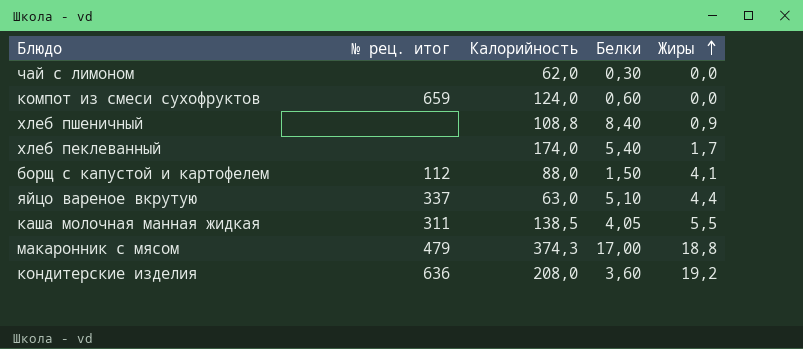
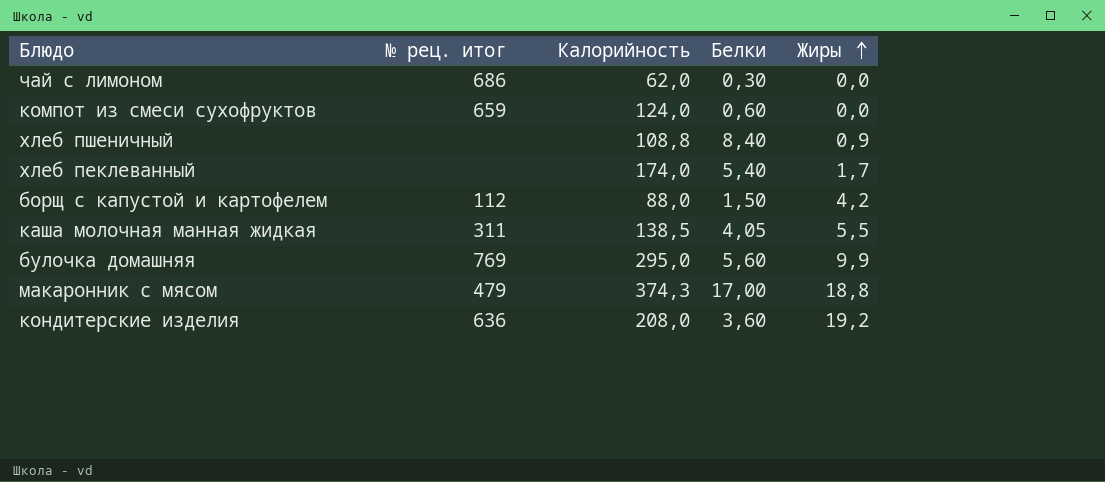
row яйцо вареное вкрутую: 337 | 63,0 | 5,10 | 4,4 -> none
чай с лимоном | № рец. итог: none -> 686
борщ с капустой и картофелем | Жиры: 4,1 -> 4,2
row булочка домашняя: none -> 769 | 295,0 | 5,60 | 9,9

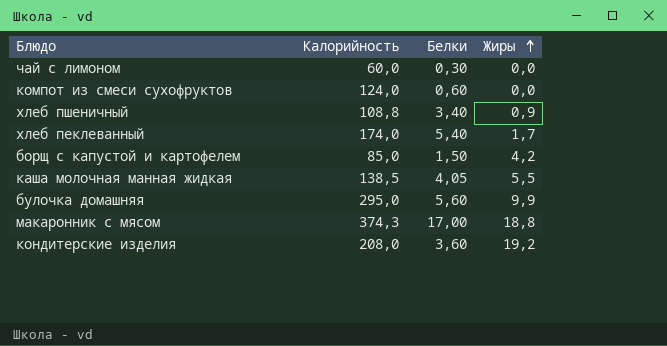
column № рец. итог | position: 2 -> none
чай с лимоном | Калорийность: 62,0 -> 60,0
хлеб пшеничный | Белки: 8,40 -> 3,40
борщ с капустой и картофелем | Калорийность: 88,0 -> 85,0

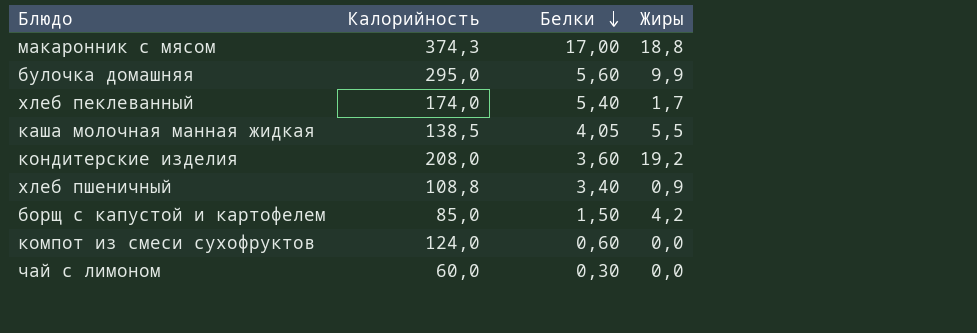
row order: Жиры ascending -> Белки descending

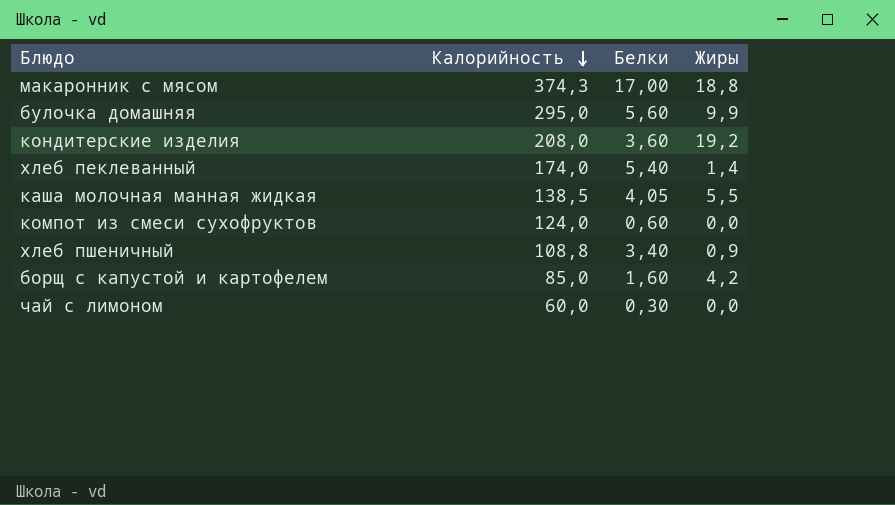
row order: Белки descending -> Калорийность descending
хлеб пеклеванный | Жиры: 1,7 -> 1,4
борщ с капустой и картофелем | Белки: 1,50 -> 1,60

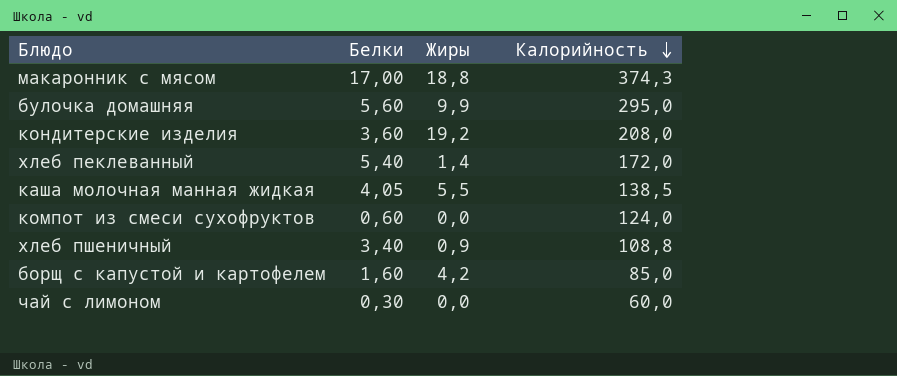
column Калорийность | position: 2 -> 4
хлеб пеклеванный | Калорийность: 174,0 -> 172,0

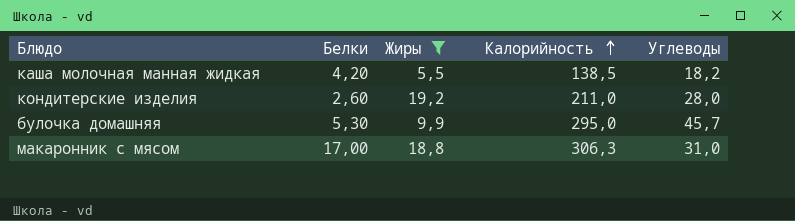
filter: none -> Жиры >= 5,5
row order: Калорийность descending -> Калорийность ascending
column Углеводы | position: none -> 5
каша молочная манная жидкая | Белки: 4,05 -> 4,20
кондитерские изделия | Белки: 3,60 -> 2,60
кондитерские изделия | Калорийность: 208,0 -> 211,0
булочка домашняя | Белки: 5,60 -> 5,30
макаронник с мясом | Калорийность: 374,3 -> 306,3

